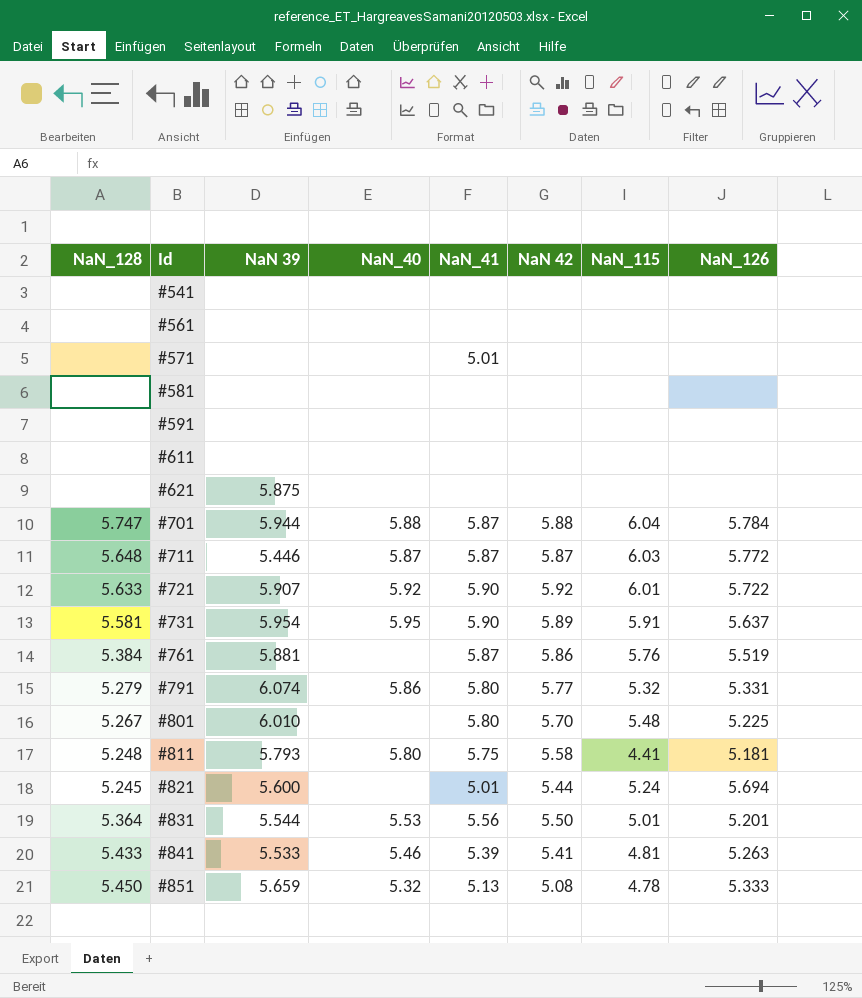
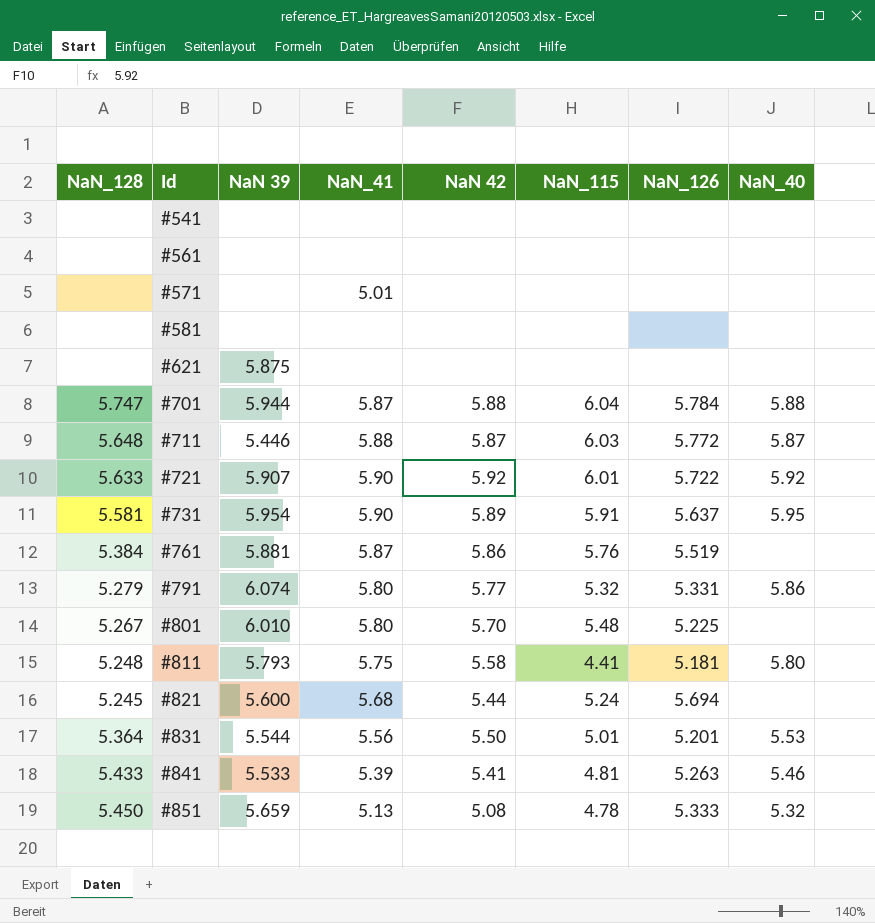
column NaN_40 | position: 4 -> 8
row #591: none | none | none | none | none | none | none -> none
row #611: none | none | none | none | none | none | none -> none
#711 | NaN_41: 5.87 -> 5.88
#821 | NaN_41: 5.01 -> 5.68

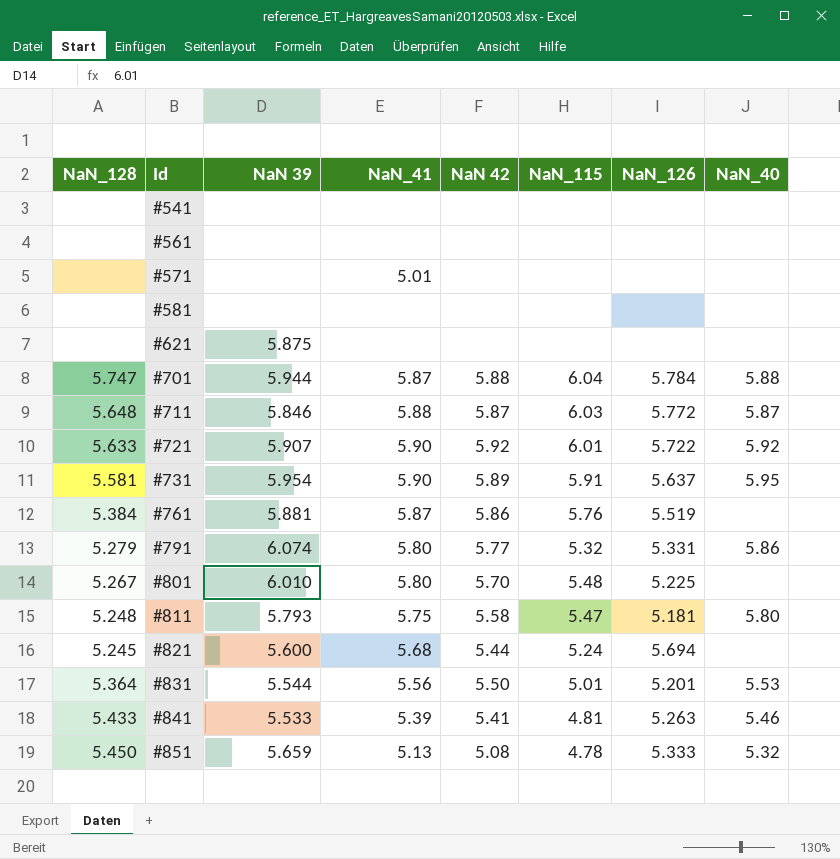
#711 | NaN 39: 5.446 -> 5.846
#811 | NaN_115: 4.41 -> 5.47

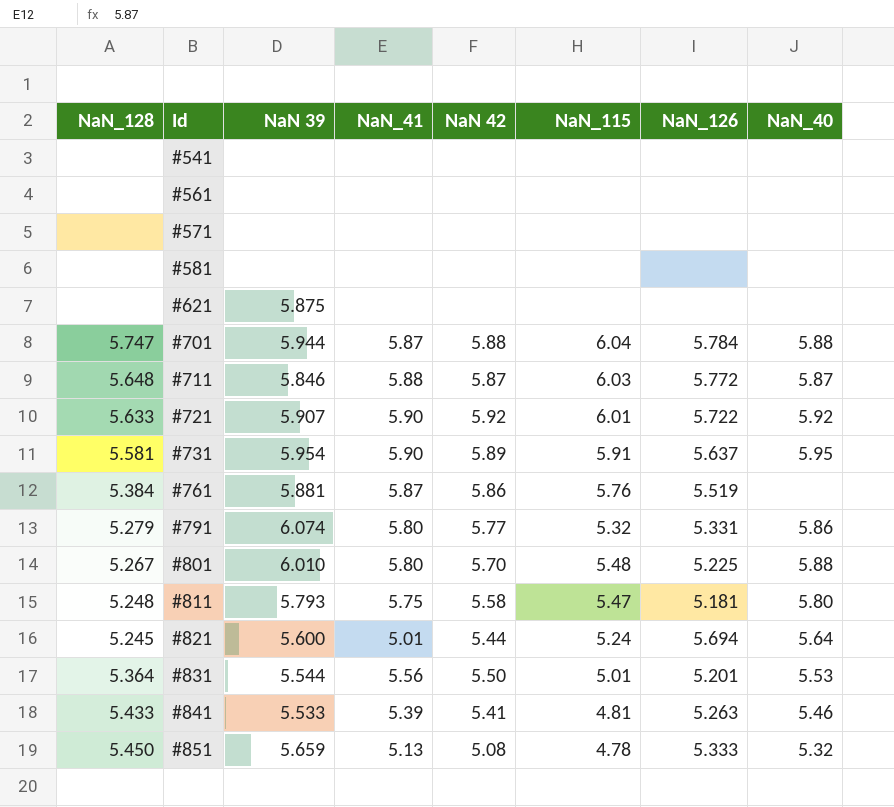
#571 | NaN_41: 5.01 -> none
#801 | NaN_40: none -> 5.88
#821 | NaN_41: 5.68 -> 5.01
#821 | NaN_40: none -> 5.64

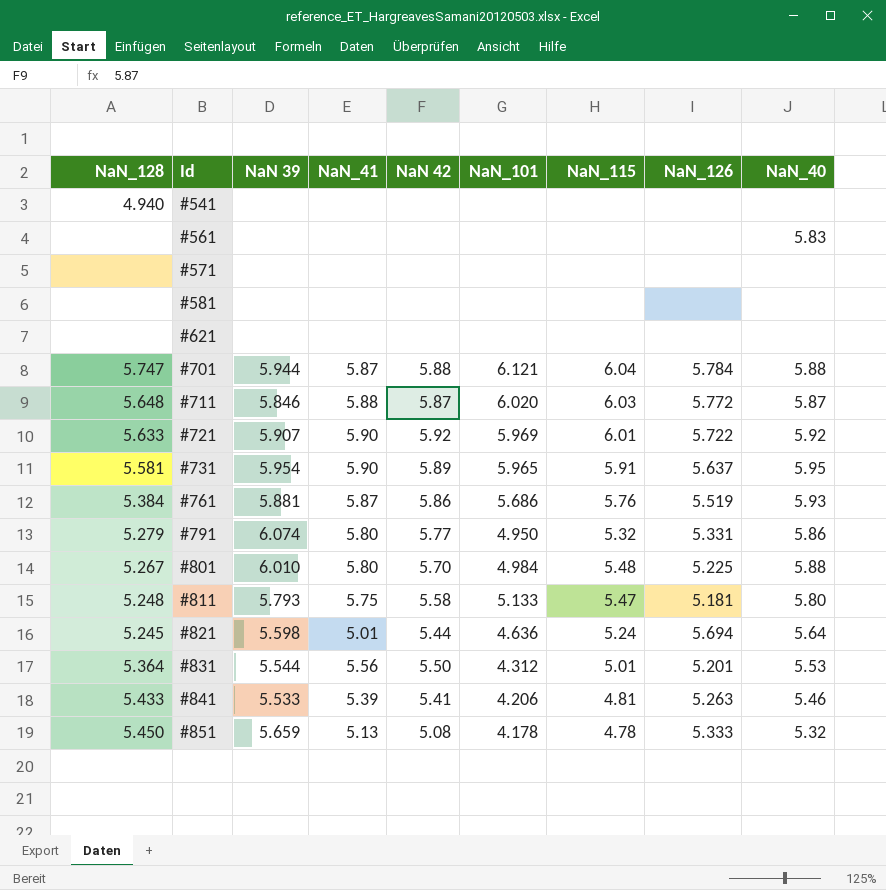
column NaN_101 | position: none -> 6
#541 | NaN_128: none -> 4.940
#561 | NaN_40: none -> 5.83
#621 | NaN 39: 5.875 -> none
#761 | NaN_40: none -> 5.93
#821 | NaN 39: 5.600 -> 5.598

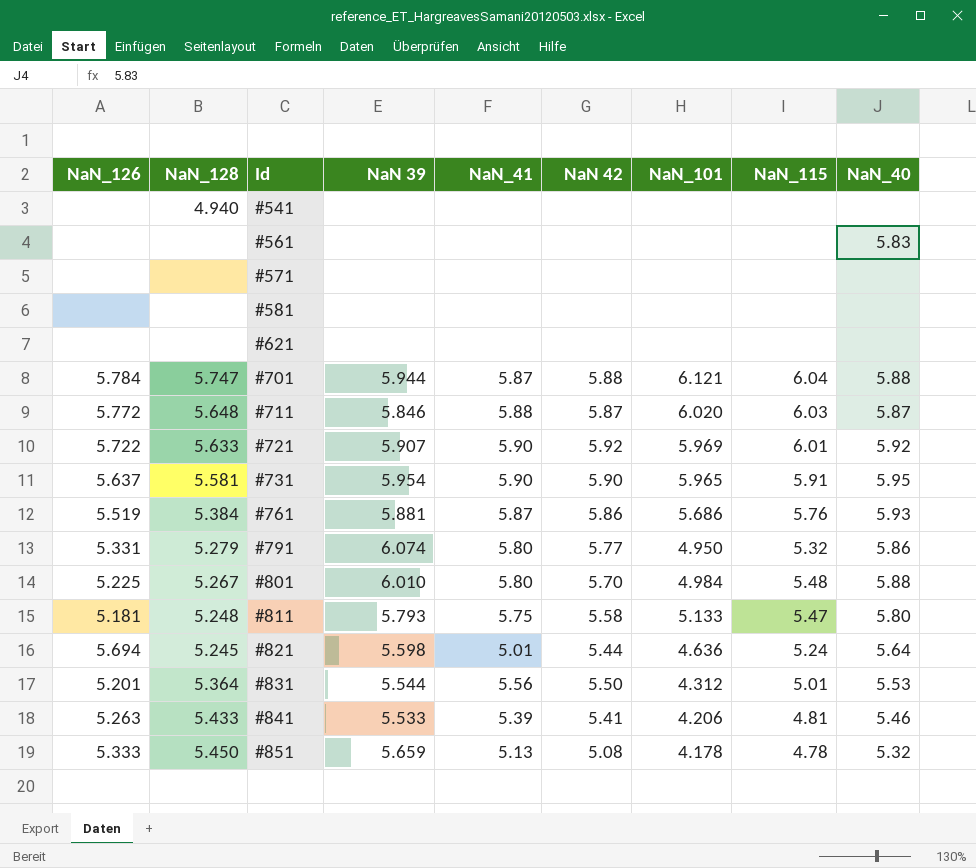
column NaN_126 | position: 8 -> 1
#731 | NaN 42: 5.89 -> 5.90

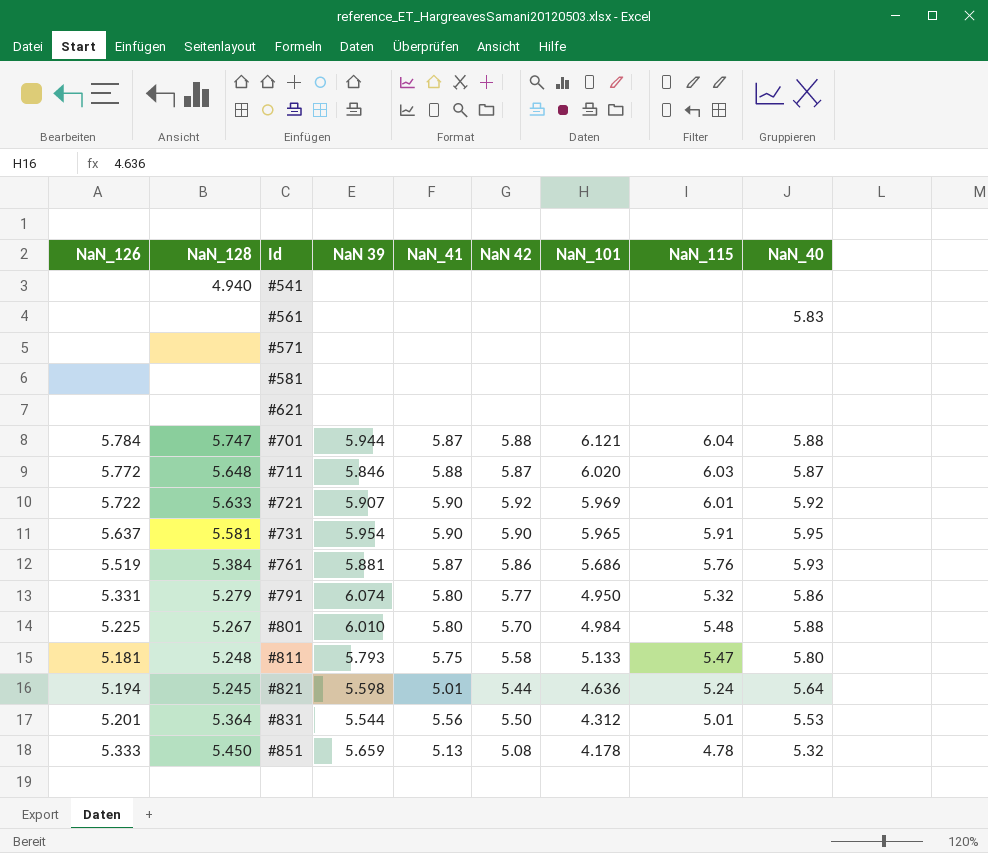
row #841: 5.263 | 5.433 | 5.533 | 5.39 | 5.41 | 4.206 | 4.81 | 5.46 -> none
#821 | NaN_126: 5.694 -> 5.194

